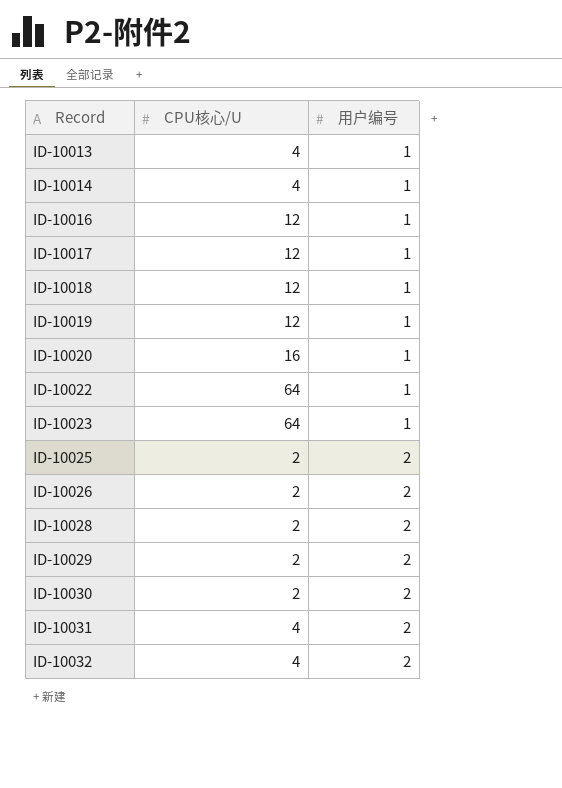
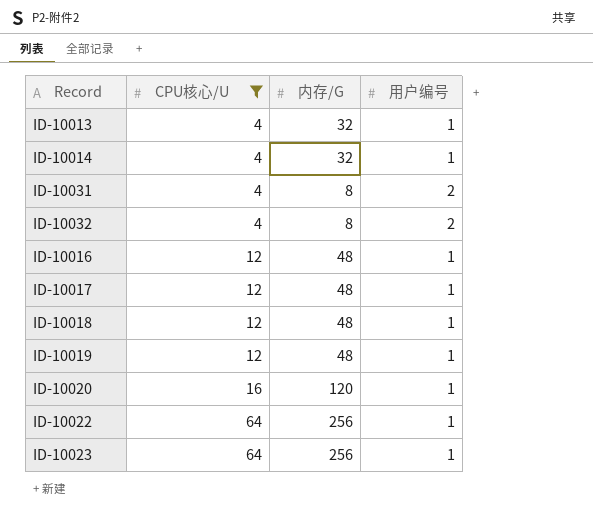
filter: none -> CPU核心/U != 2
row order: Record ascending -> CPU核心/U ascending
column 内存/G | position: none -> 3

